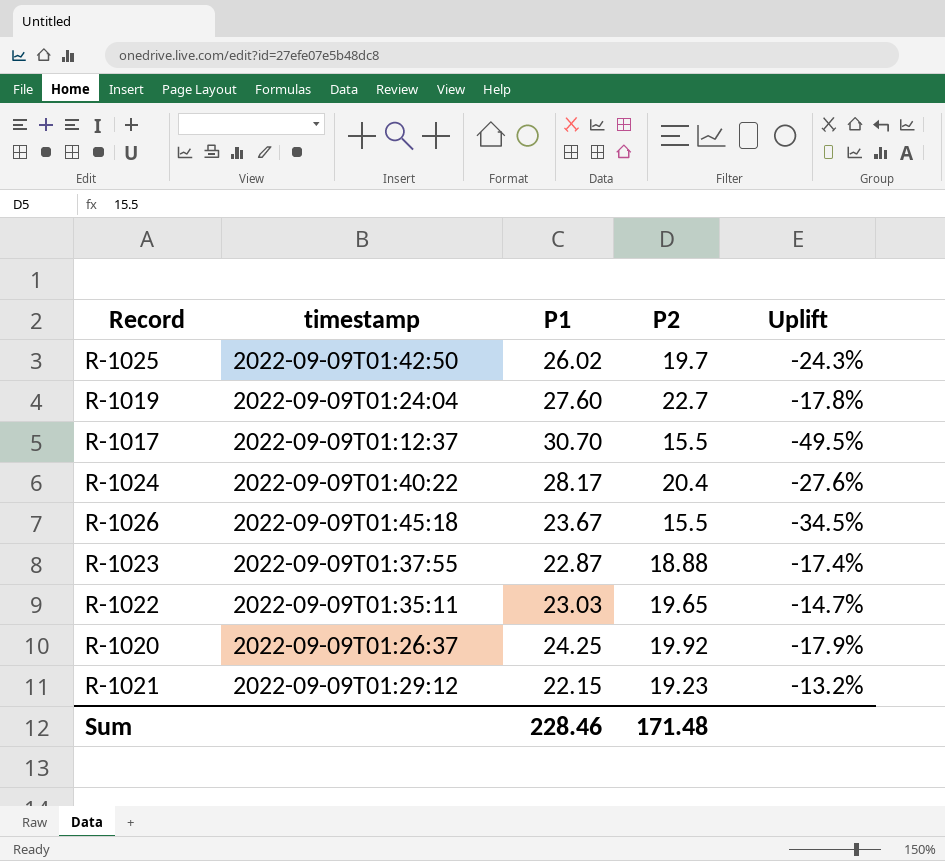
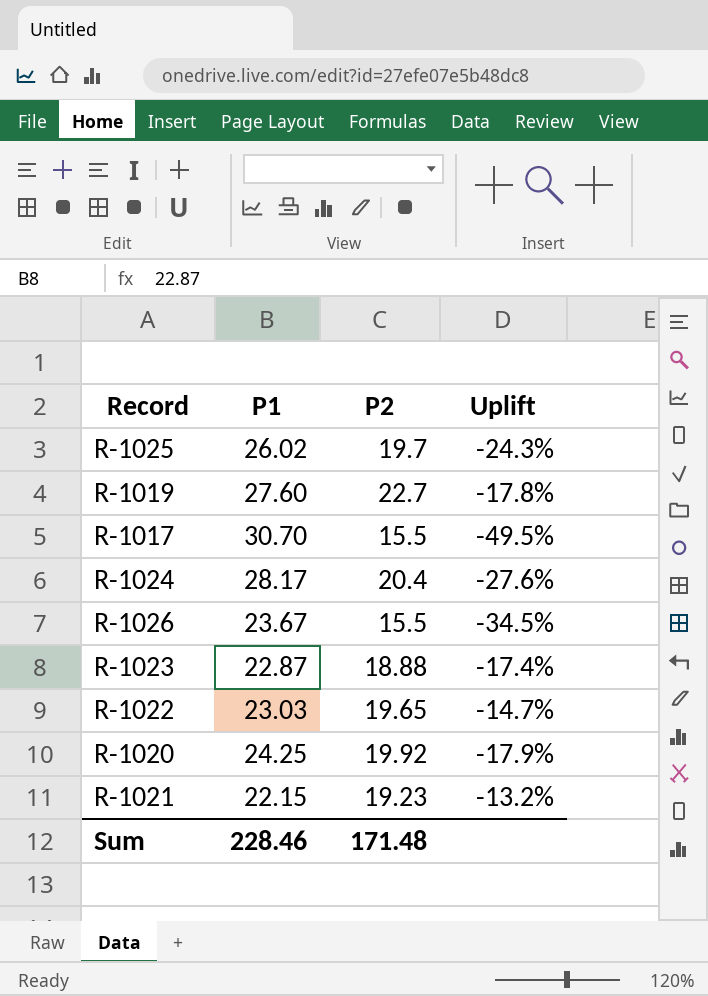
column timestamp | position: 2 -> none

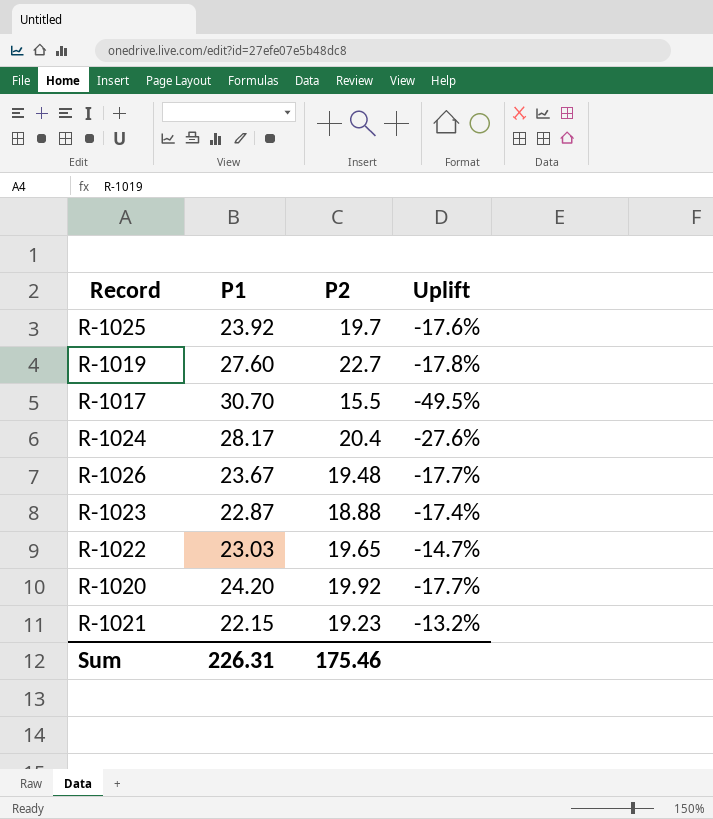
R-1025 | P1: 26.02 -> 23.92
R-1025 | Uplift: -24.3% -> -17.6%
R-1026 | P2: 15.5 -> 19.48
R-1026 | Uplift: -34.5% -> -17.7%
R-1020 | P1: 24.25 -> 24.20
R-1020 | Uplift: -17.9% -> -17.7%
Sum | P1: 228.46 -> 226.31
Sum | P2: 171.48 -> 175.46

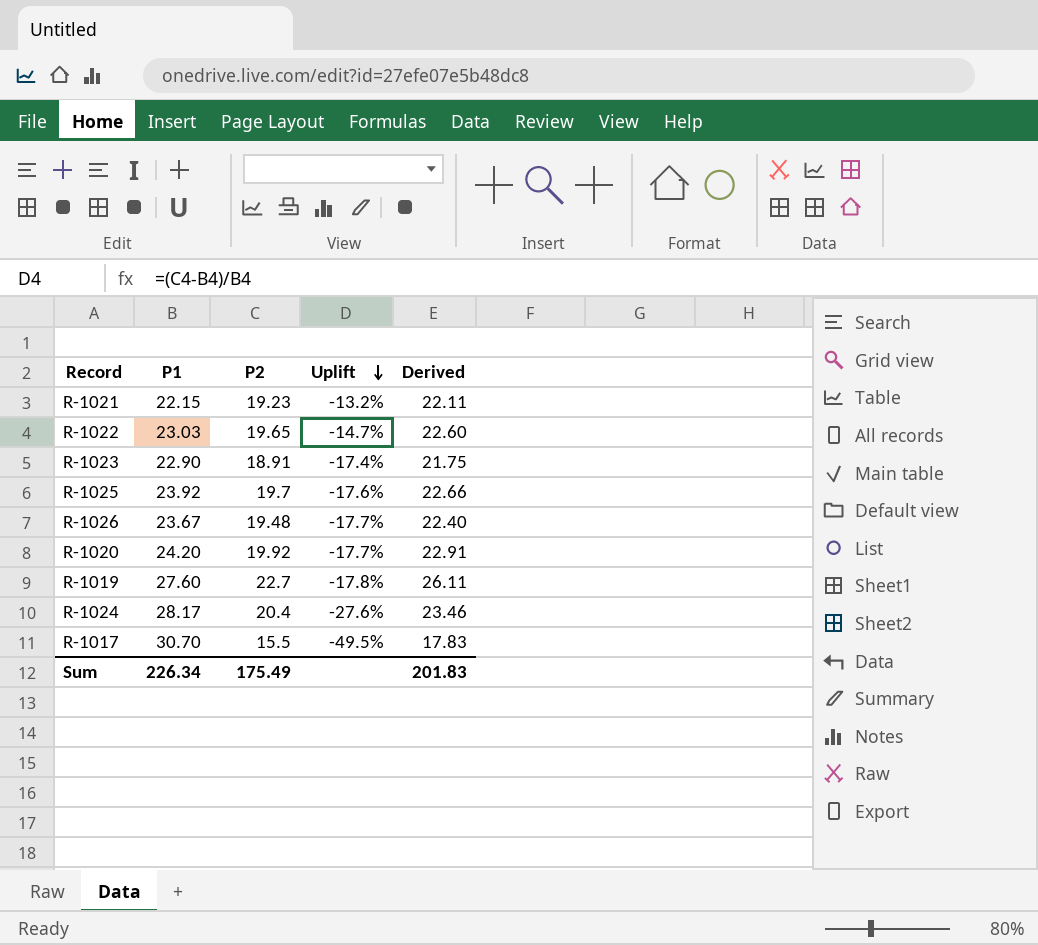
row order: none -> Uplift descending
column Derived | formula: none -> [P2] * 1.15
R-1023 | P1: 22.87 -> 22.90
R-1023 | P2: 18.88 -> 18.91
Sum | P1: 226.31 -> 226.34
Sum | P2: 175.46 -> 175.49

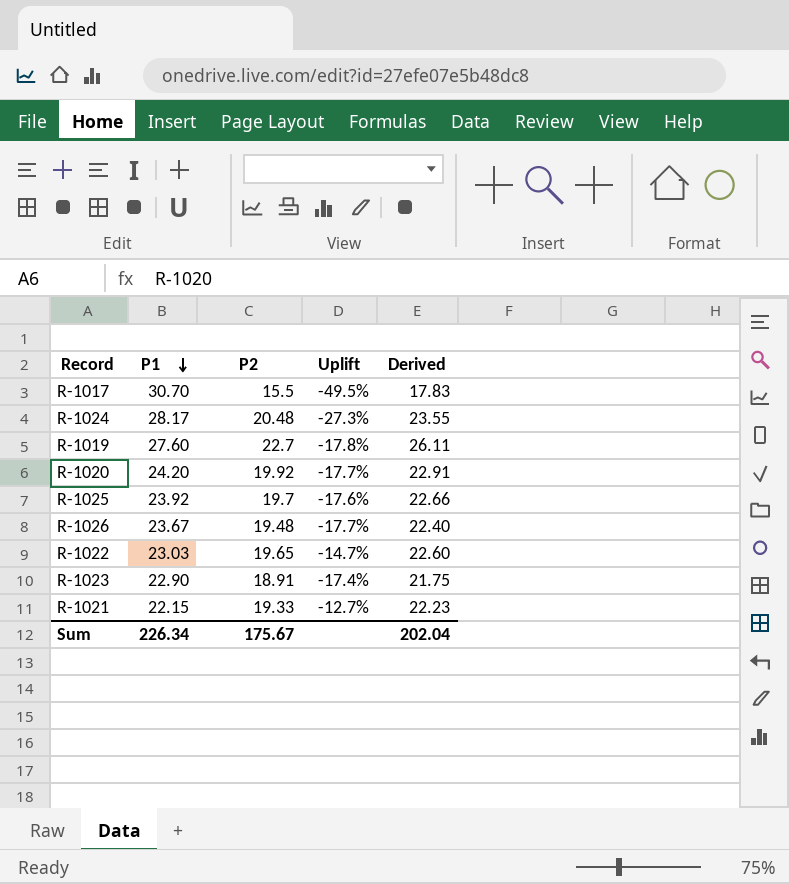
row order: Uplift descending -> P1 descending
R-1024 | P2: 20.4 -> 20.48
R-1024 | Uplift: -27.6% -> -27.3%
R-1024 | Derived: 23.46 -> 23.55
R-1021 | P2: 19.23 -> 19.33
R-1021 | Uplift: -13.2% -> -12.7%
R-1021 | Derived: 22.11 -> 22.23
Sum | P2: 175.49 -> 175.67
Sum | Derived: 201.83 -> 202.04

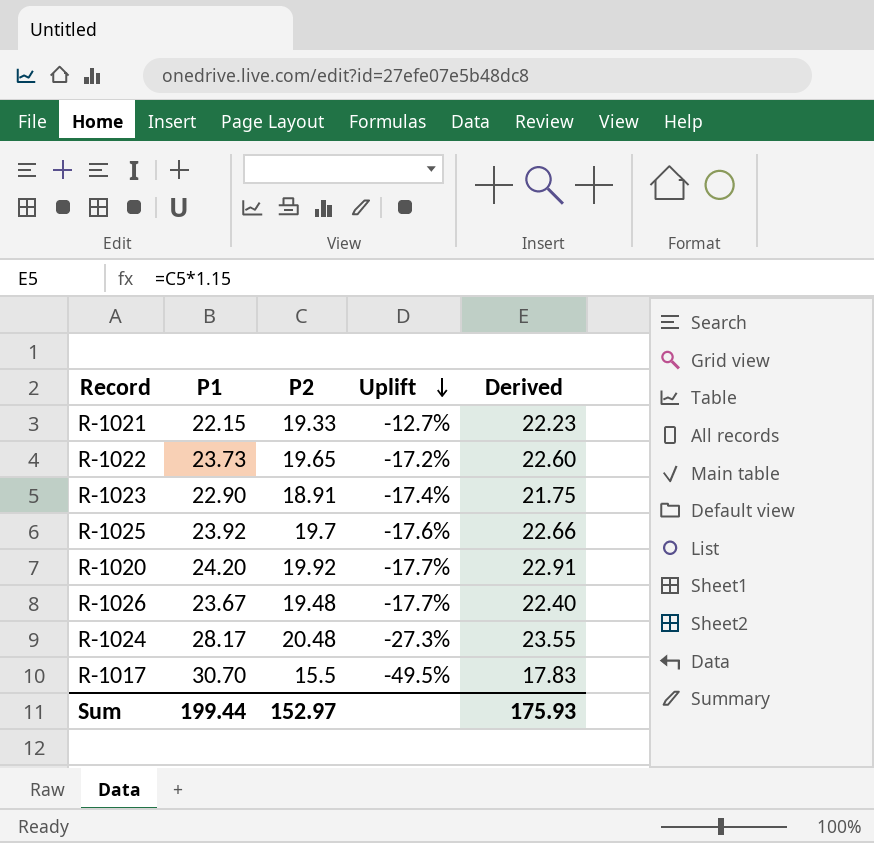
row order: P1 descending -> Uplift descending
row R-1019: 27.60 | 22.7 | -17.8% | 26.11 -> none
R-1022 | P1: 23.03 -> 23.73
R-1022 | Uplift: -14.7% -> -17.2%
Sum | P1: 226.34 -> 199.44
Sum | P2: 175.67 -> 152.97
Sum | Derived: 202.04 -> 175.93

